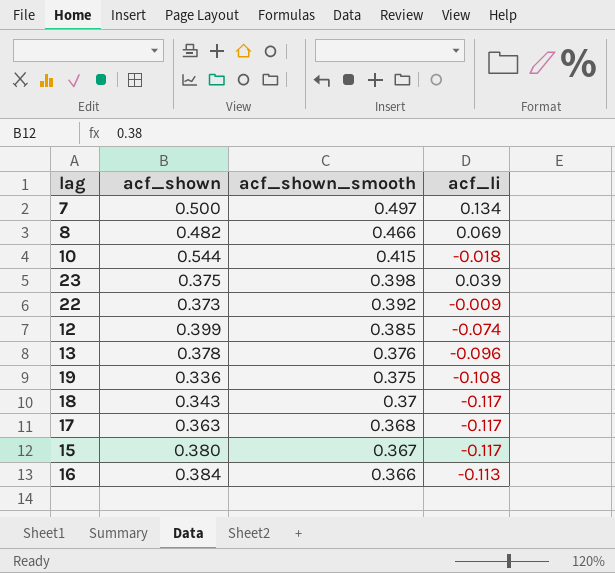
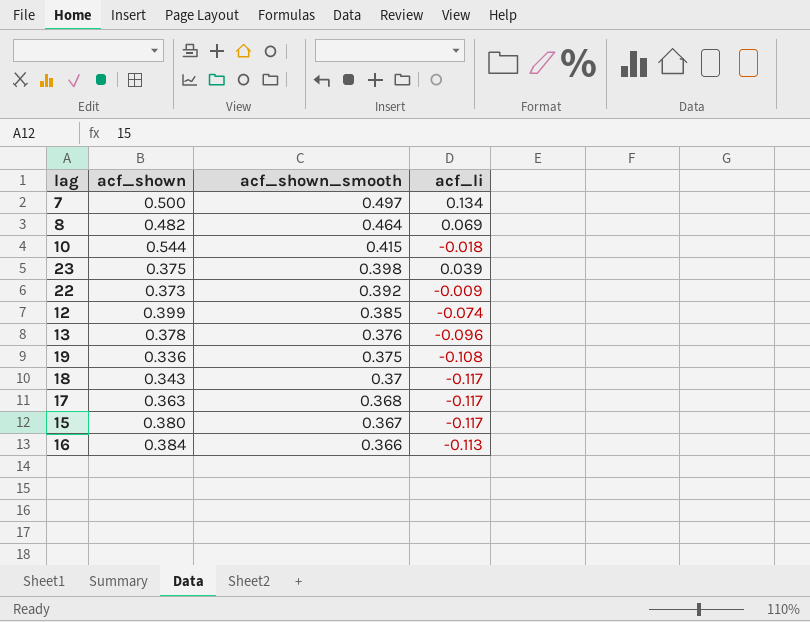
8 | acf_shown_smooth: 0.466 -> 0.464

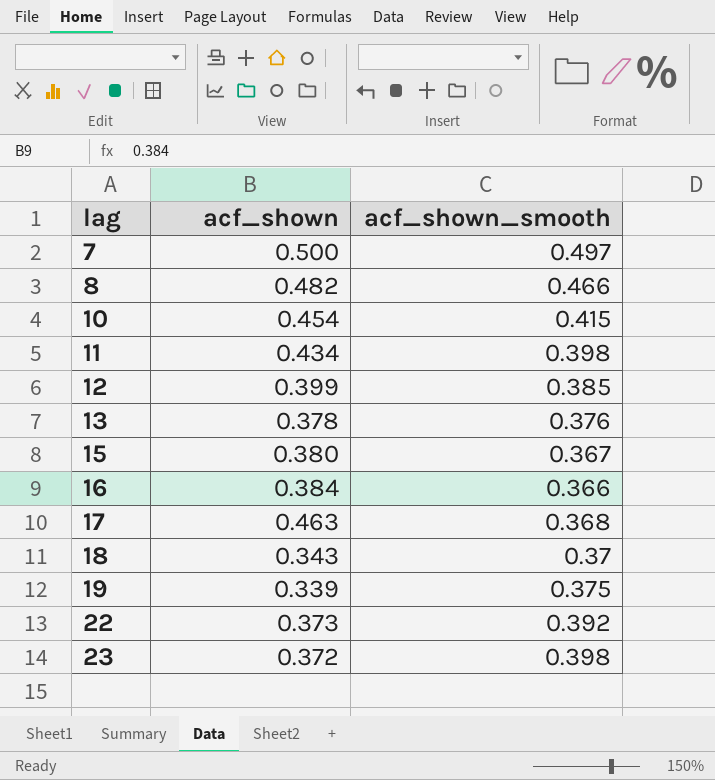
row order: acf_shown_smooth descending -> lag ascending
column acf_li | position: 4 -> none
8 | acf_shown_smooth: 0.464 -> 0.466
10 | acf_shown: 0.544 -> 0.454
row 11: none -> 0.434 | 0.398
17 | acf_shown: 0.363 -> 0.463
19 | acf_shown: 0.336 -> 0.339
23 | acf_shown: 0.375 -> 0.372

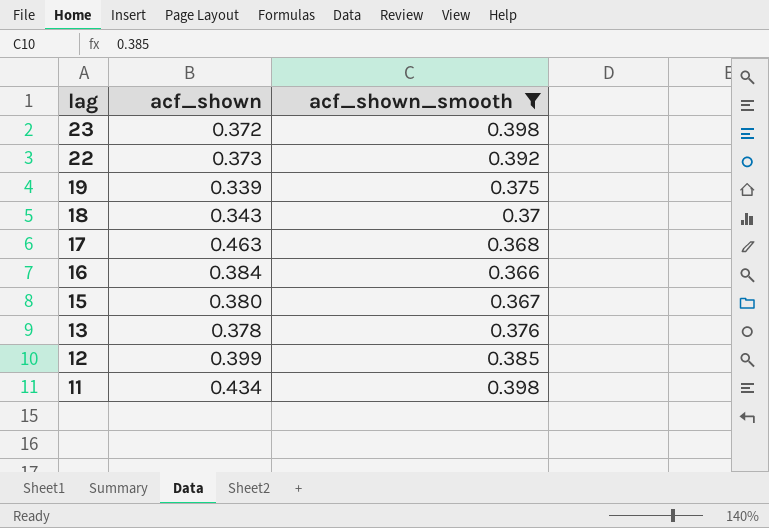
filter: none -> acf_shown_smooth <= 0.398
row order: lag ascending -> lag descending

